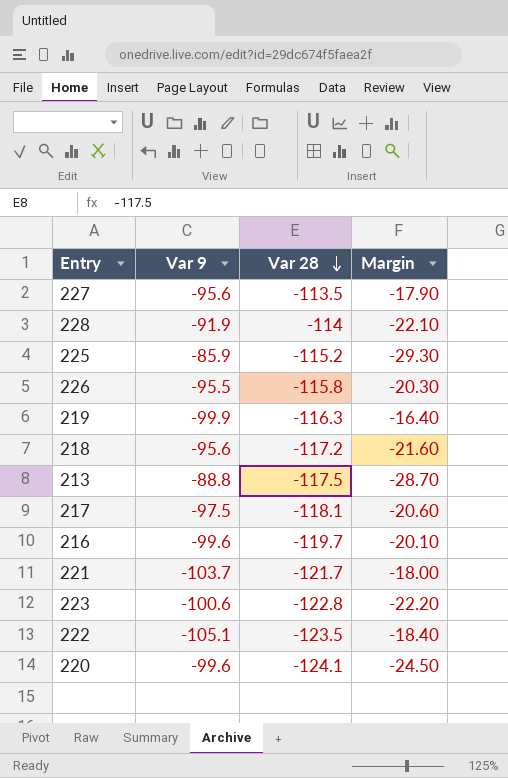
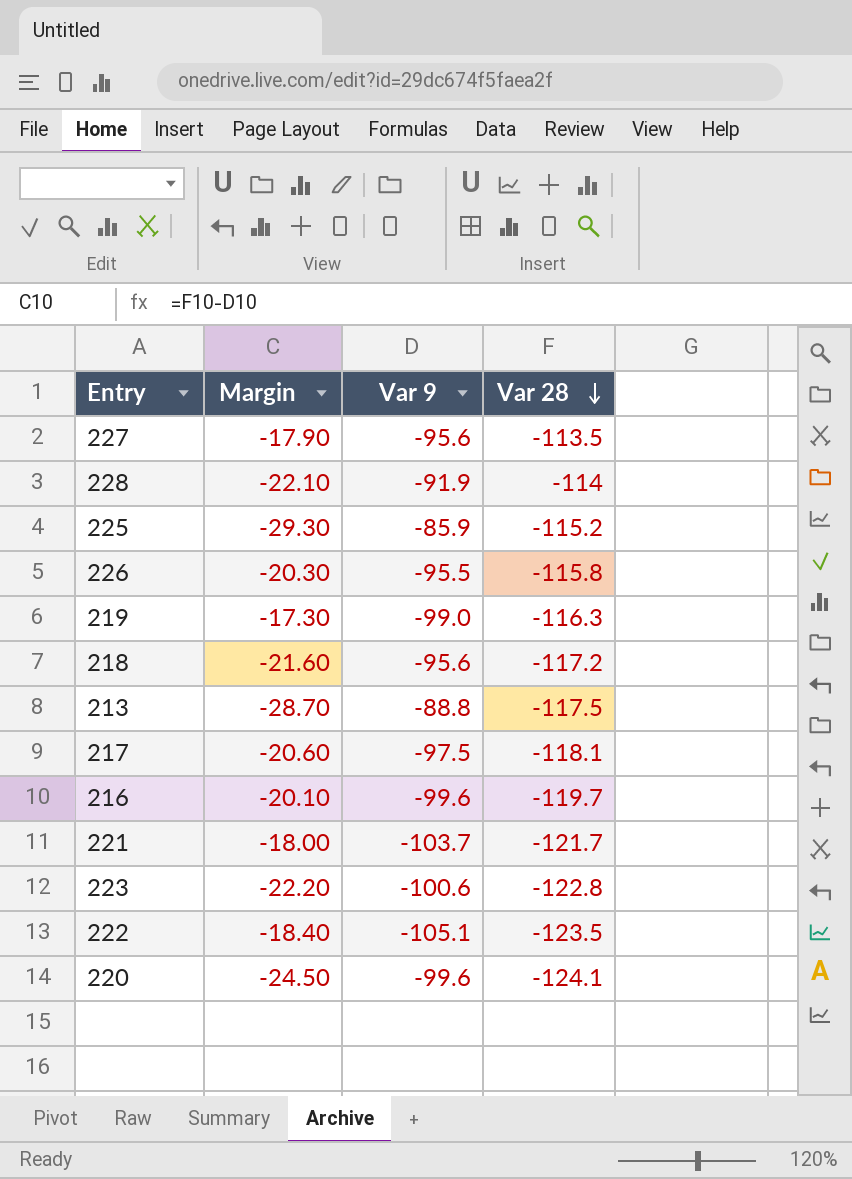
column Margin | position: 4 -> 2
219 | Margin: -16.40 -> -17.30
219 | Var 9: -99.9 -> -99.0

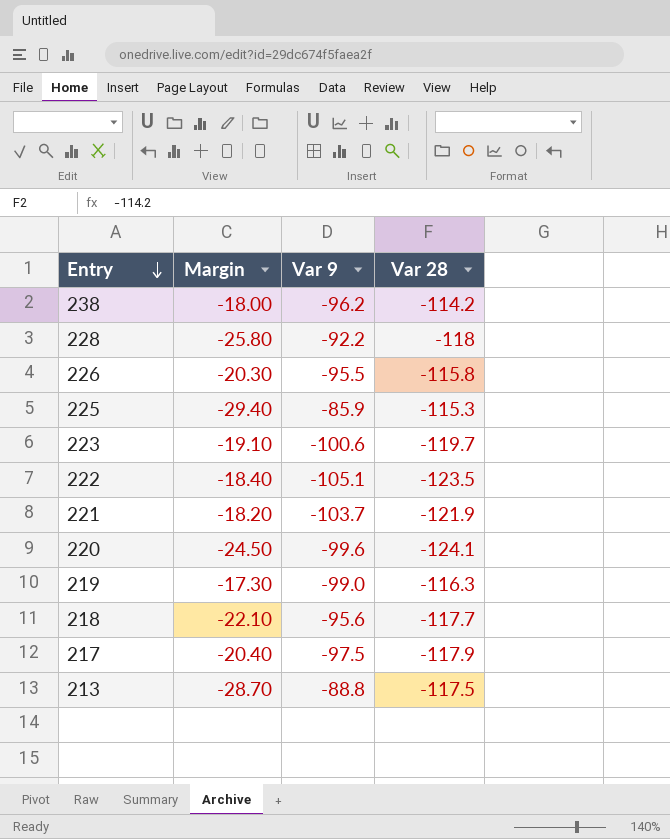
row order: Var 28 descending -> Entry descending
row 227: -17.90 | -95.6 | -113.5 -> none
row 216: -20.10 | -99.6 | -119.7 -> none
row 238: none -> -18.00 | -96.2 | -114.2
228 | Margin: -22.10 -> -25.80
228 | Var 9: -91.9 -> -92.2
228 | Var 28: -114 -> -118
225 | Margin: -29.30 -> -29.40
225 | Var 28: -115.2 -> -115.3
223 | Margin: -22.20 -> -19.10
223 | Var 28: -122.8 -> -119.7
221 | Margin: -18.00 -> -18.20
221 | Var 28: -121.7 -> -121.9
218 | Margin: -21.60 -> -22.10
218 | Var 28: -117.2 -> -117.7
217 | Margin: -20.60 -> -20.40
217 | Var 28: -118.1 -> -117.9

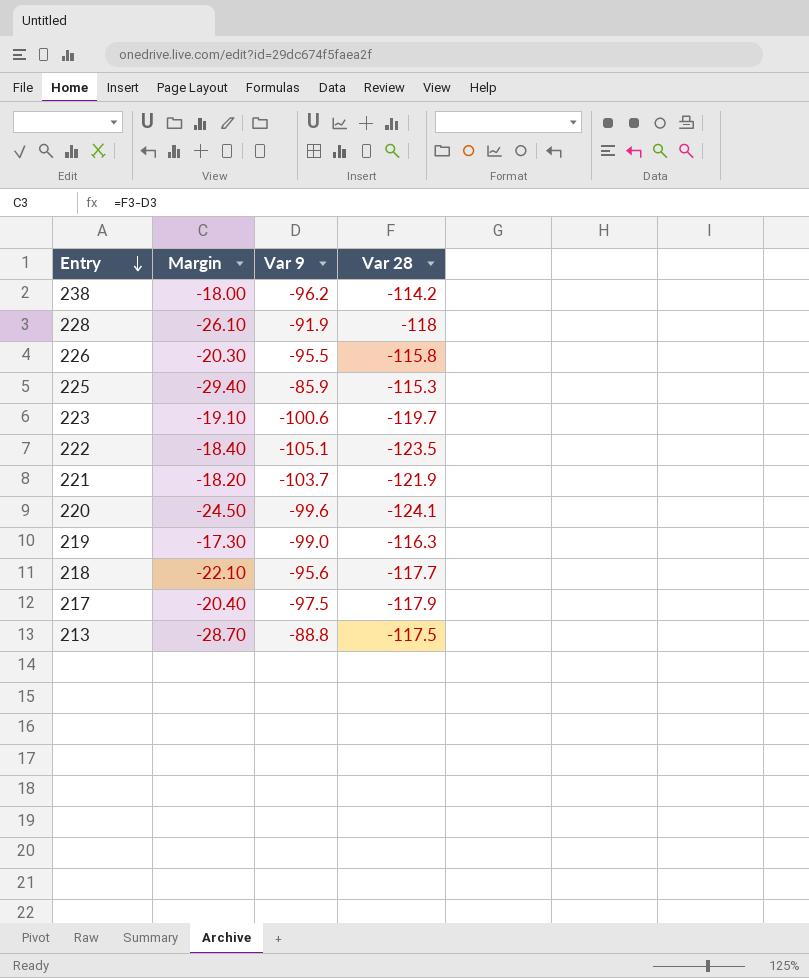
228 | Margin: -25.80 -> -26.10
228 | Var 9: -92.2 -> -91.9

